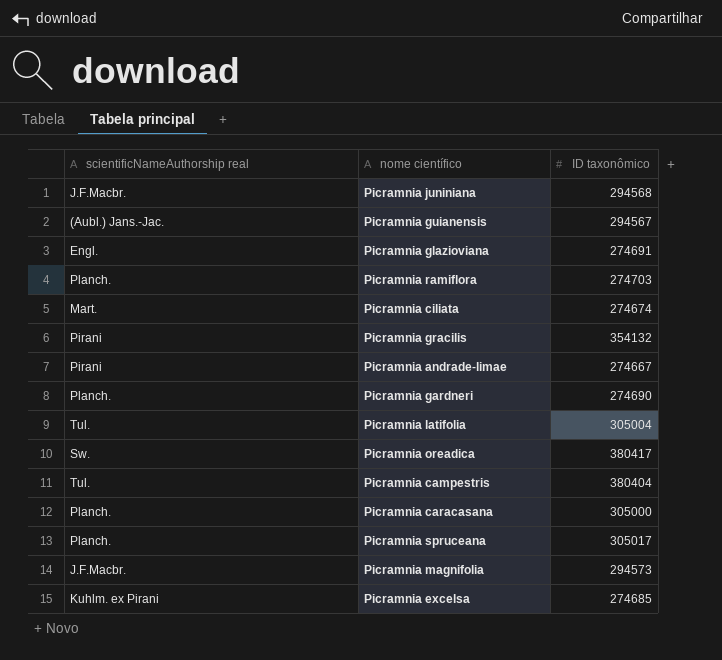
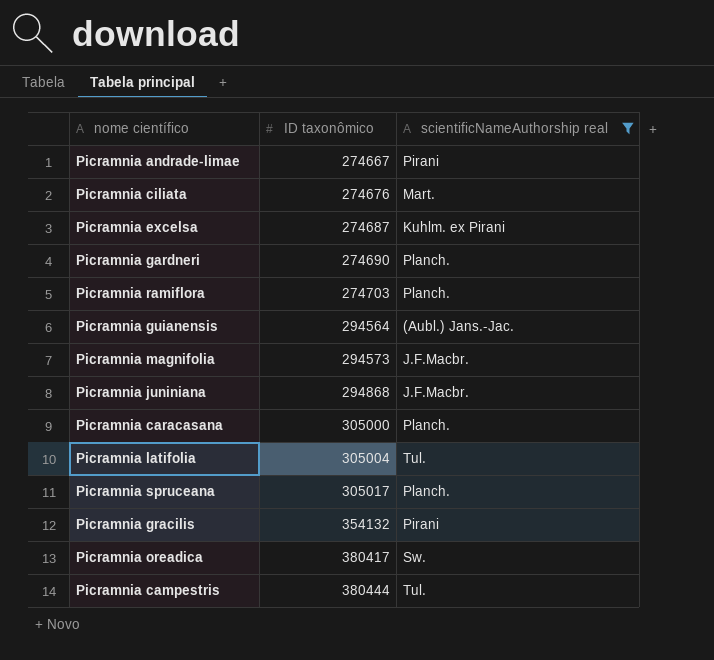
filter: none -> scientificNameAuthorship real != Engl.
row order: none -> ID taxonômico ascending
column scientificNameAuthorship real | position: 1 -> 3
Picramnia ciliata | ID taxonômico: 274674 -> 274676
Picramnia excelsa | ID taxonômico: 274685 -> 274687
Picramnia guianensis | ID taxonômico: 294567 -> 294564
Picramnia juniniana | ID taxonômico: 294568 -> 294868
Picramnia campestris | ID taxonômico: 380404 -> 380444

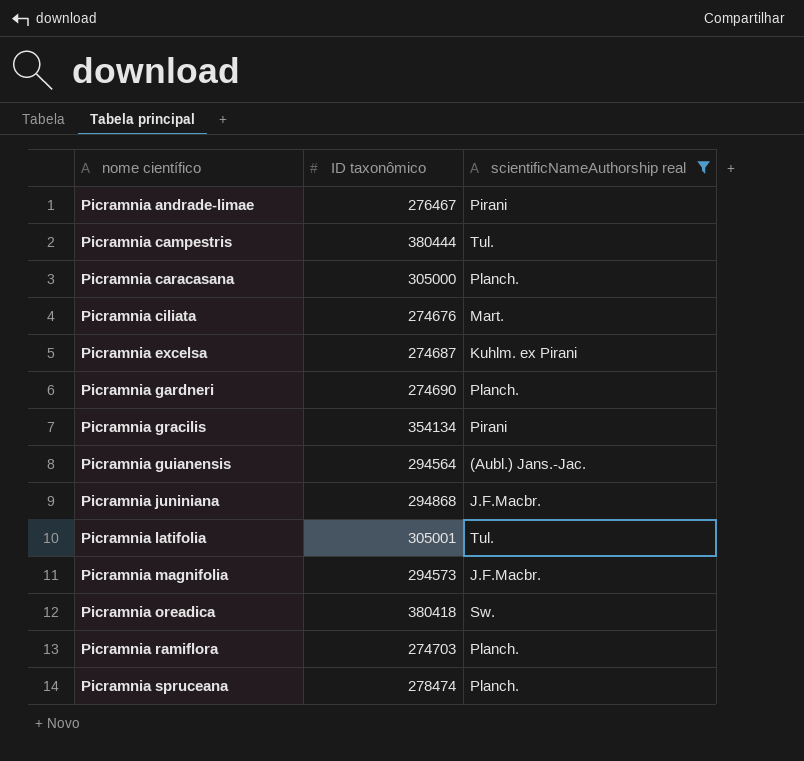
row order: ID taxonômico ascending -> nome científico ascending
Picramnia andrade-limae | ID taxonômico: 274667 -> 276467
Picramnia gracilis | ID taxonômico: 354132 -> 354134
Picramnia latifolia | ID taxonômico: 305004 -> 305001
Picramnia oreadica | ID taxonômico: 380417 -> 380418
Picramnia spruceana | ID taxonômico: 305017 -> 278474

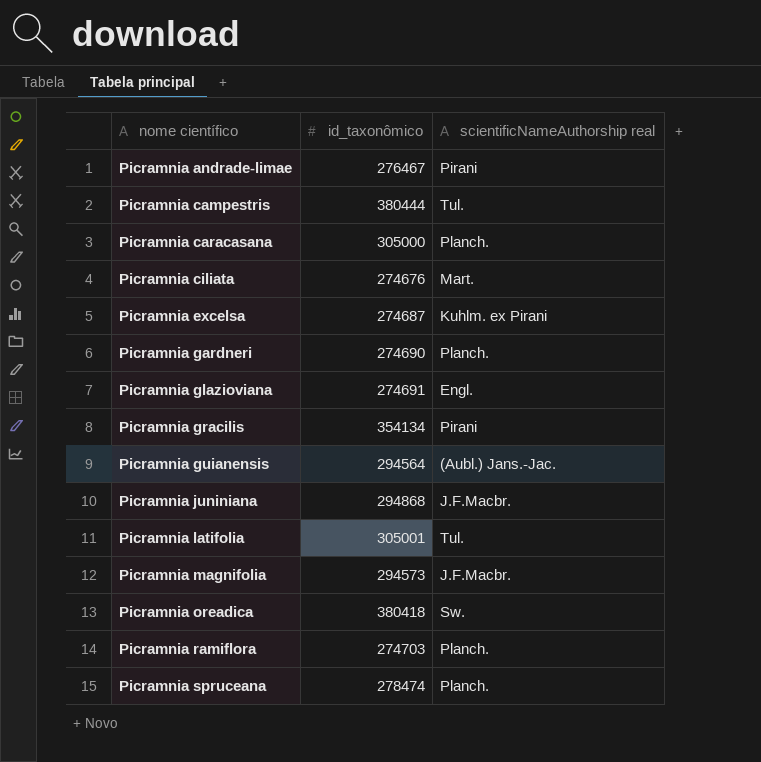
filter: scientificNameAuthorship real != Engl. -> none
column name: ID taxonômico -> id_taxonômico

